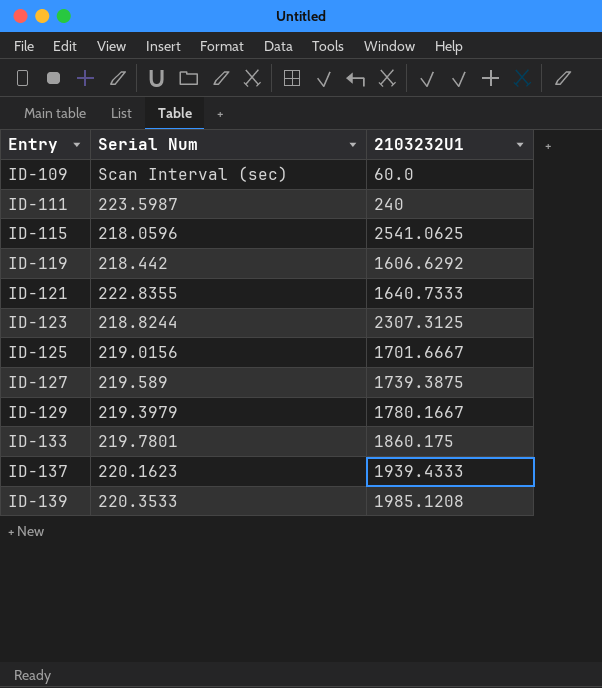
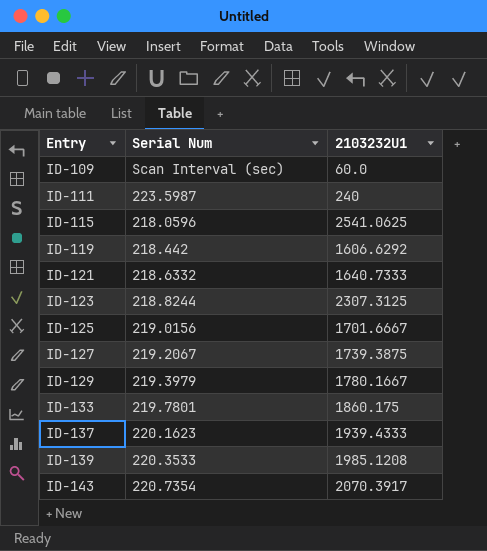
ID-121 | Serial Num: 222.8355 -> 218.6332
ID-127 | Serial Num: 219.589 -> 219.2067
row ID-143: none -> 220.7354 | 2070.3917

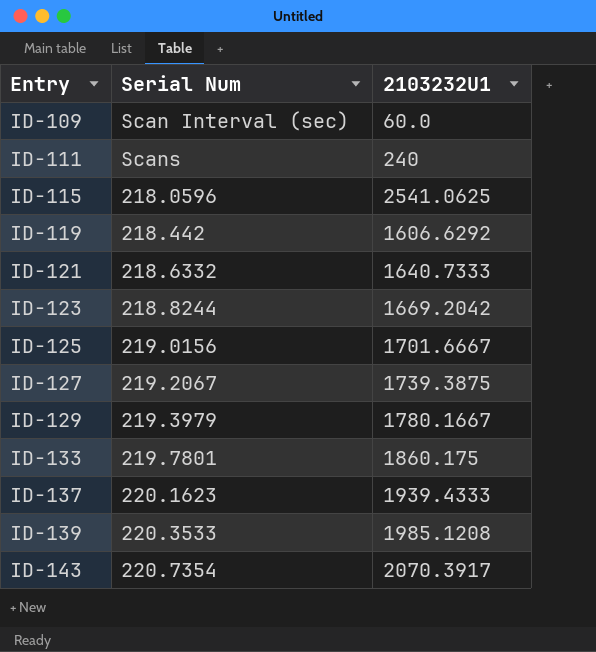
ID-111 | Serial Num: 223.5987 -> Scans
ID-123 | 2103232U1: 2307.3125 -> 1669.2042

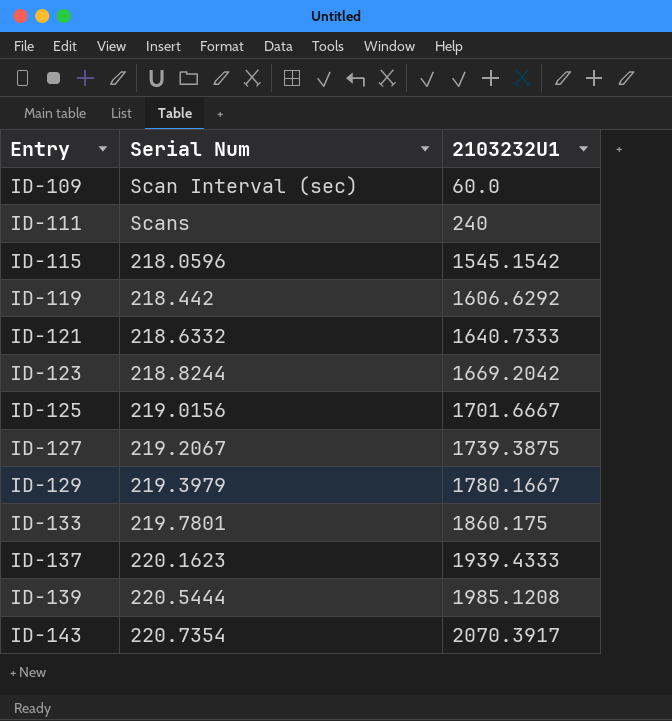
ID-115 | 2103232U1: 2541.0625 -> 1545.1542
ID-139 | Serial Num: 220.3533 -> 220.5444

